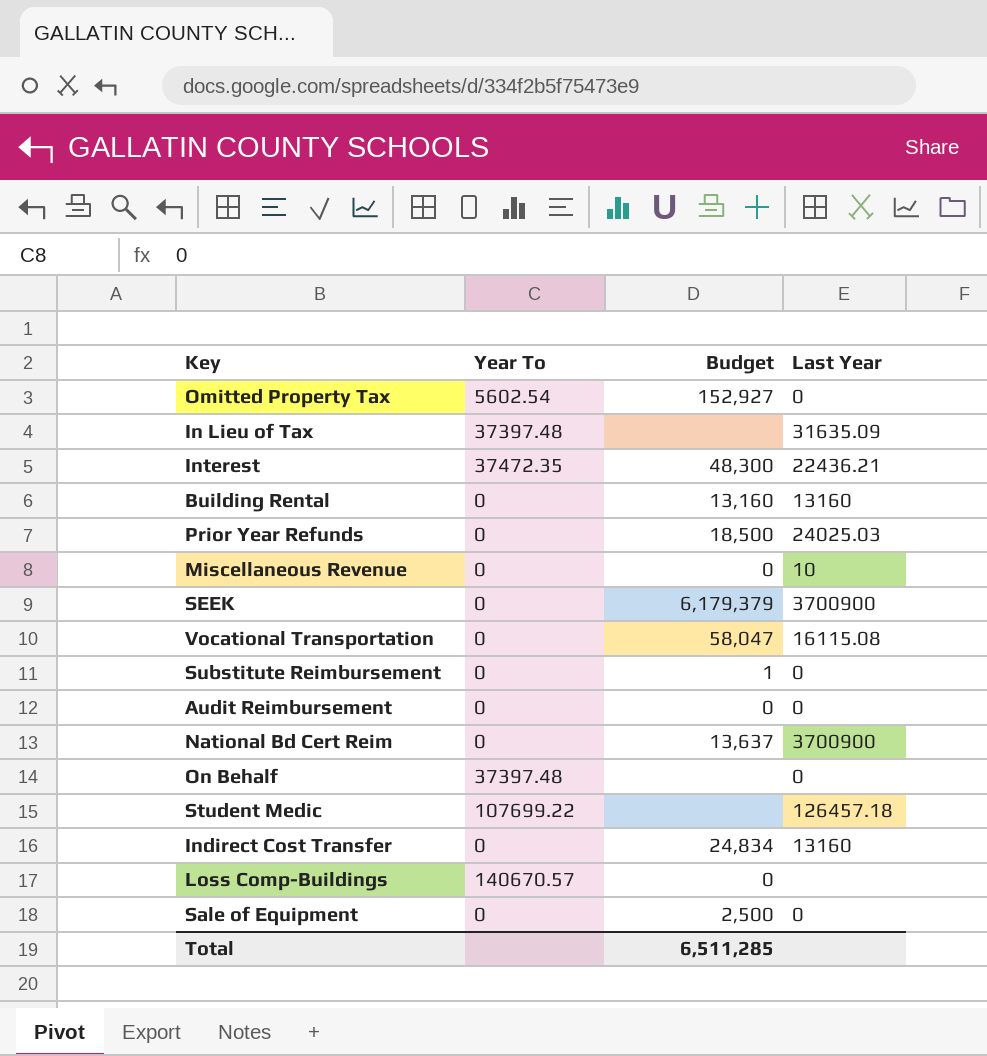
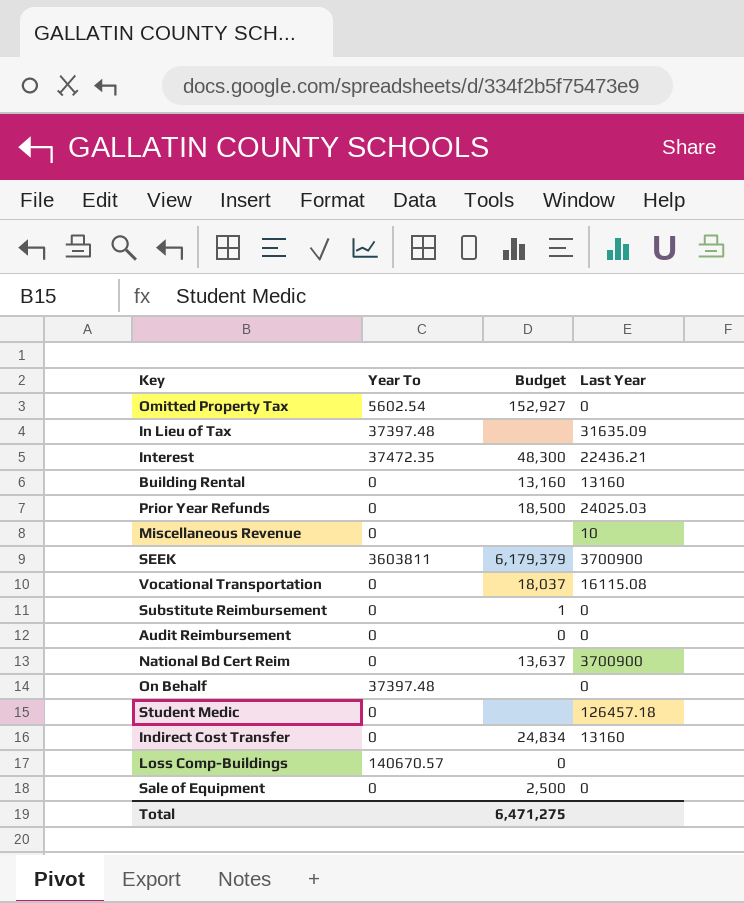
Miscellaneous Revenue | Budget: 0 -> none
SEEK | Year To: 0 -> 3603811
Vocational Transportation | Budget: 58,047 -> 18,037
Student Medic | Year To: 107699.22 -> 0
Total | Budget: 6,511,285 -> 6,471,275

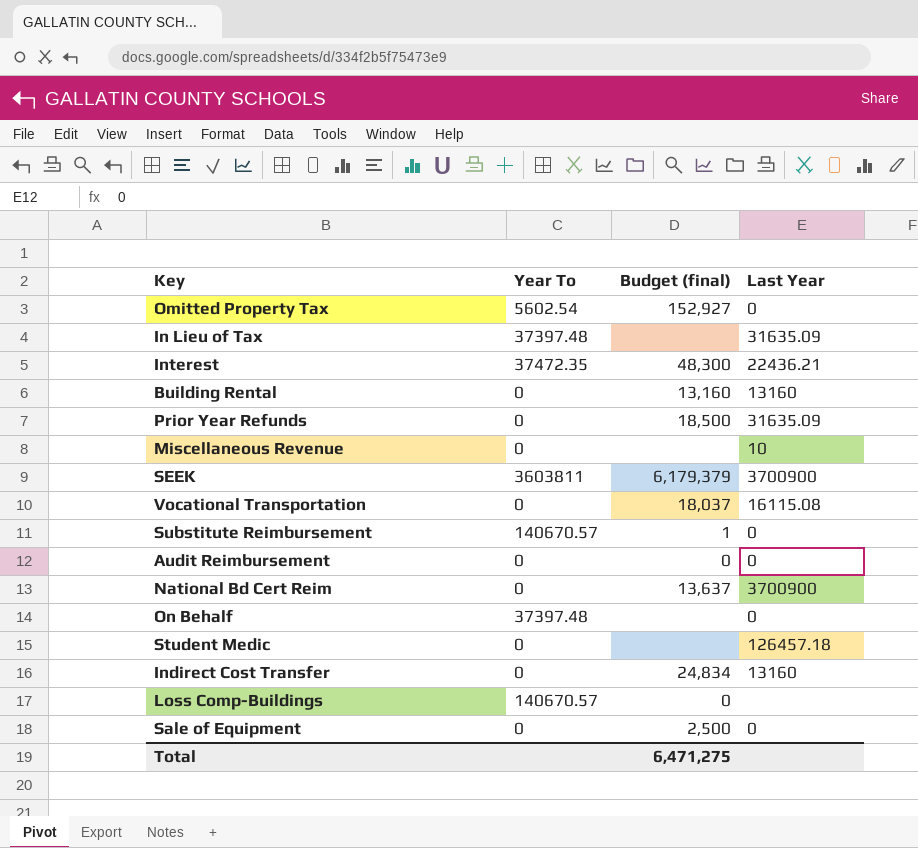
column name: Budget -> Budget (final)
Prior Year Refunds | Last Year: 24025.03 -> 31635.09
Substitute Reimbursement | Year To: 0 -> 140670.57

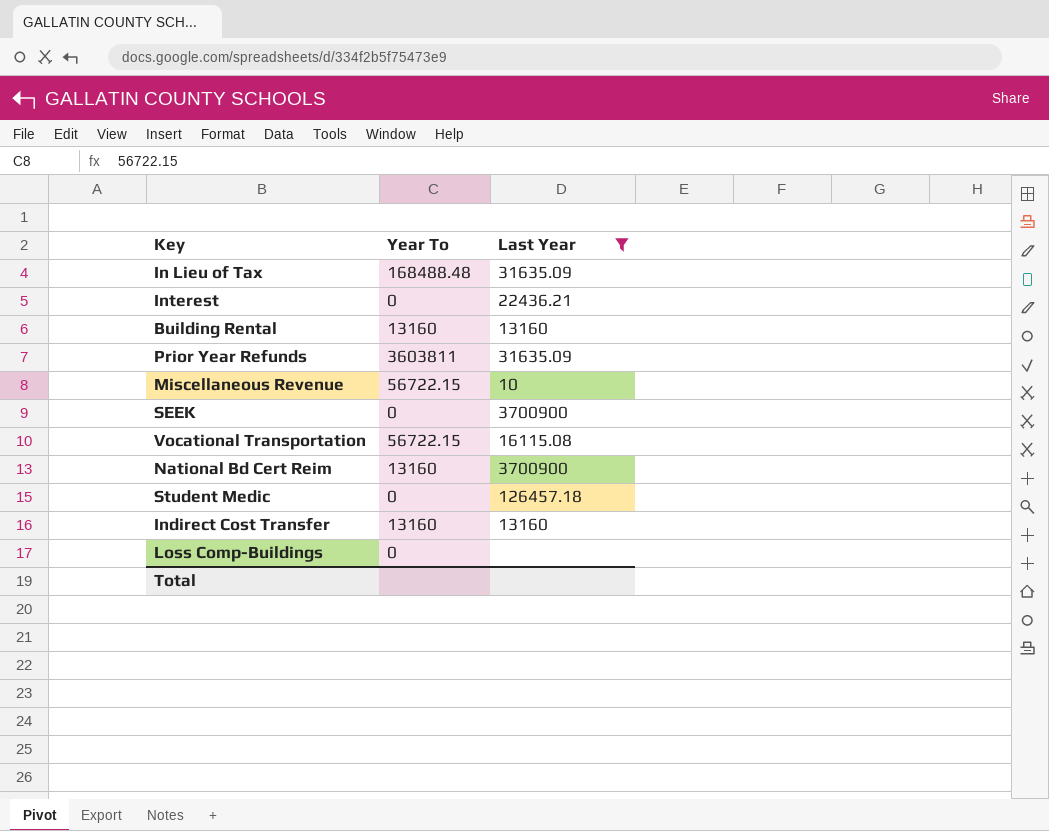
filter: none -> Last Year != 0
column Budget (final) | position: 3 -> none
In Lieu of Tax | Year To: 37397.48 -> 168488.48
Interest | Year To: 37472.35 -> 0
Building Rental | Year To: 0 -> 13160
Prior Year Refunds | Year To: 0 -> 3603811
Miscellaneous Revenue | Year To: 0 -> 56722.15
SEEK | Year To: 3603811 -> 0
Vocational Transportation | Year To: 0 -> 56722.15
National Bd Cert Reim | Year To: 0 -> 13160
Indirect Cost Transfer | Year To: 0 -> 13160
Loss Comp-Buildings | Year To: 140670.57 -> 0

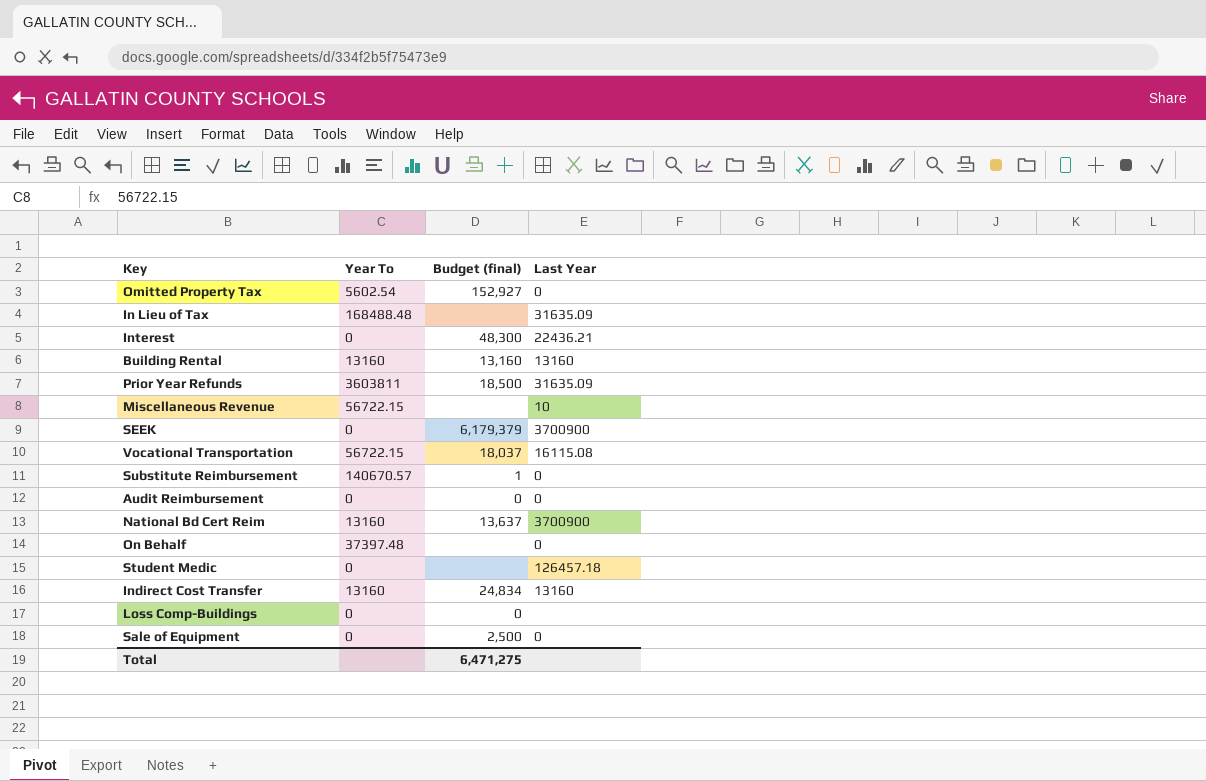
filter: Last Year != 0 -> none
column Budget (final) | position: none -> 3

